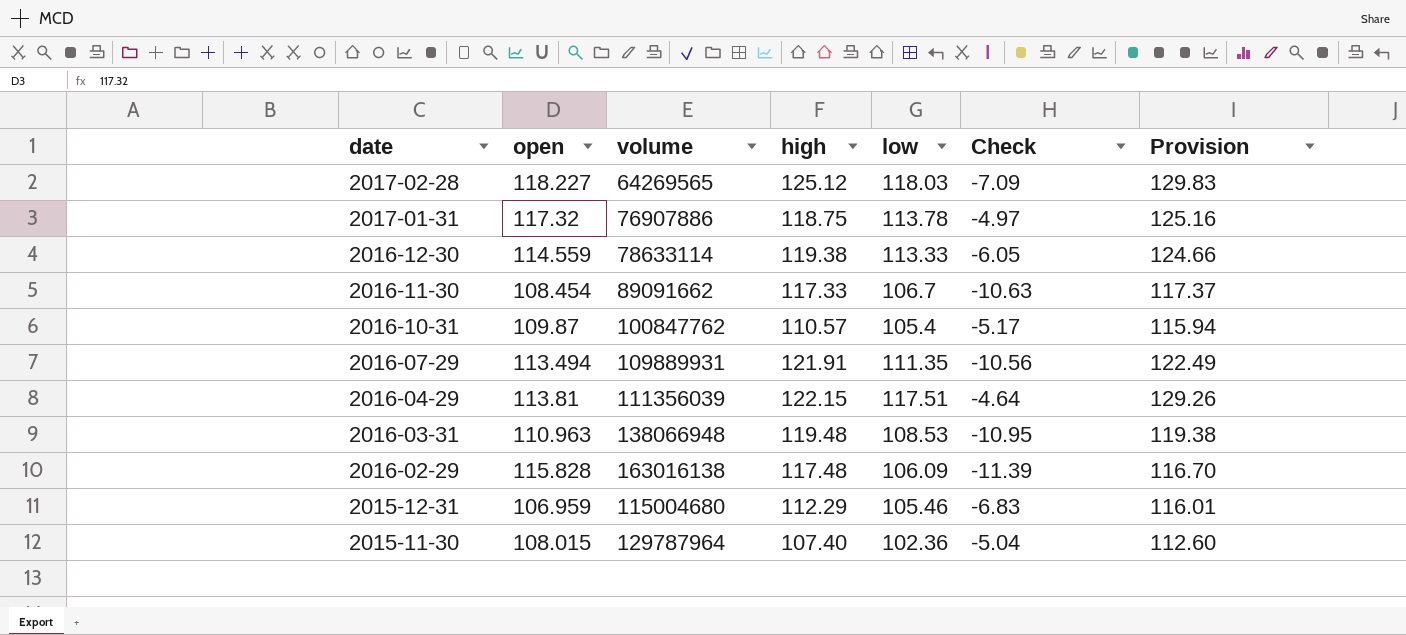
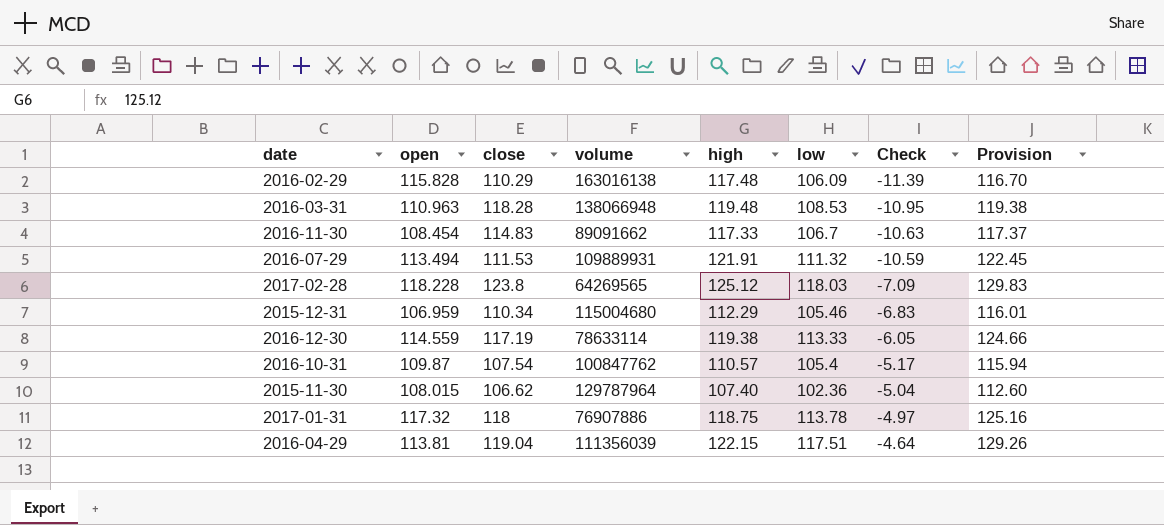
row order: date descending -> Check ascending
column close | position: none -> 3
2016-07-29 | low: 111.35 -> 111.32
2016-07-29 | Check: -10.56 -> -10.59
2016-07-29 | Provision: 122.49 -> 122.45
2017-02-28 | open: 118.227 -> 118.228

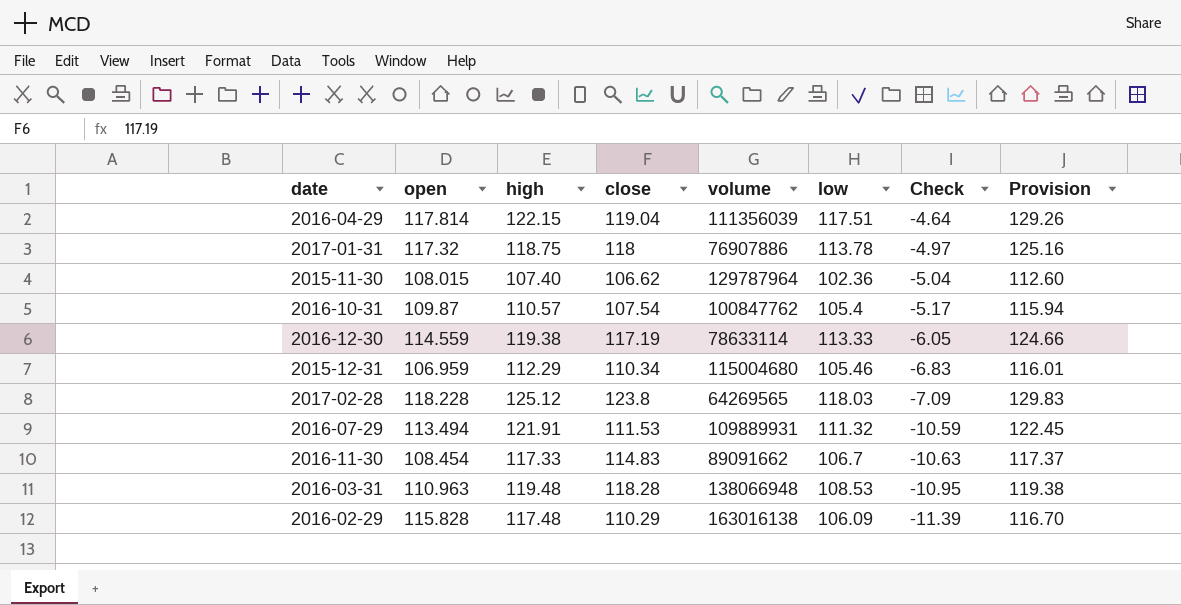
row order: Check ascending -> Check descending
column high | position: 5 -> 3
2016-04-29 | open: 113.81 -> 117.814

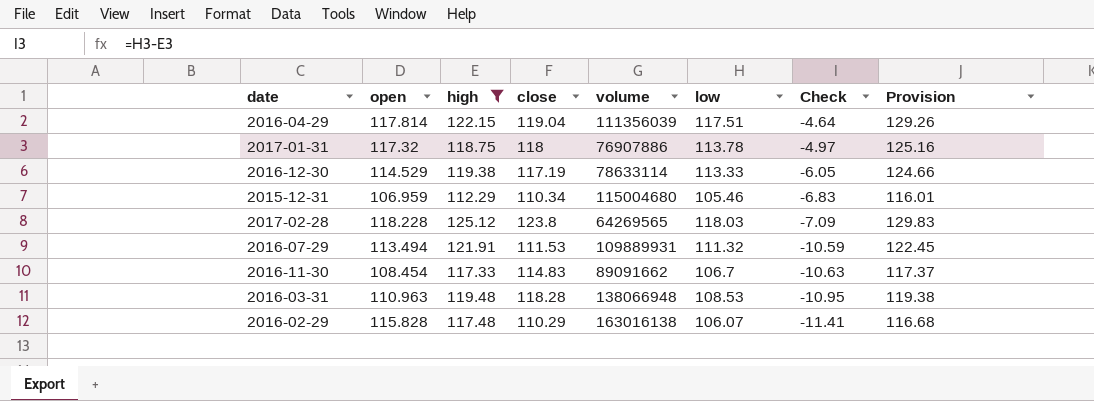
filter: none -> high >= 112.29
2016-12-30 | open: 114.559 -> 114.529
2016-02-29 | low: 106.09 -> 106.07
2016-02-29 | Check: -11.39 -> -11.41
2016-02-29 | Provision: 116.70 -> 116.68

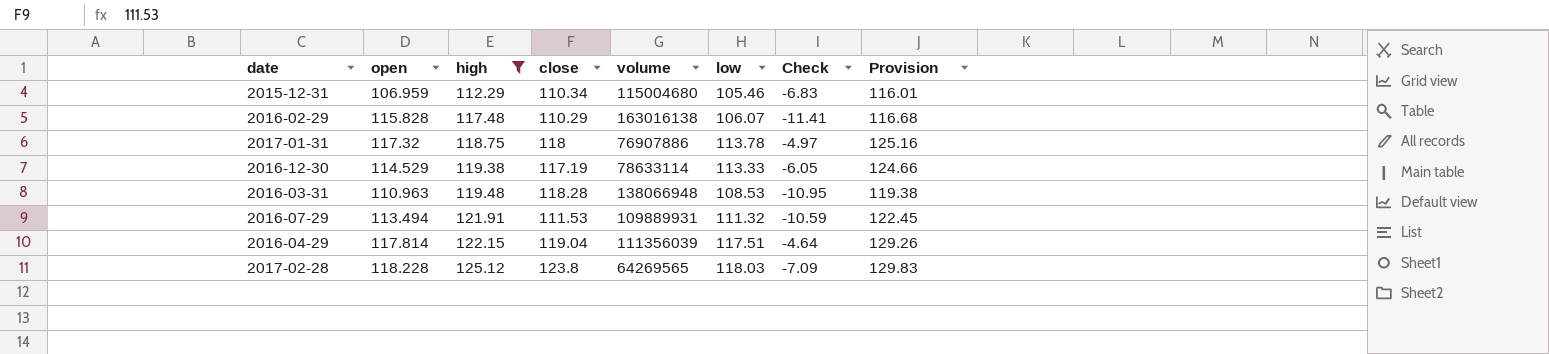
row order: Check descending -> high ascending
row 2016-11-30: 108.454 | 117.33 | 114.83 | 89091662 | 106.7 | -10.63 | 117.37 -> none

